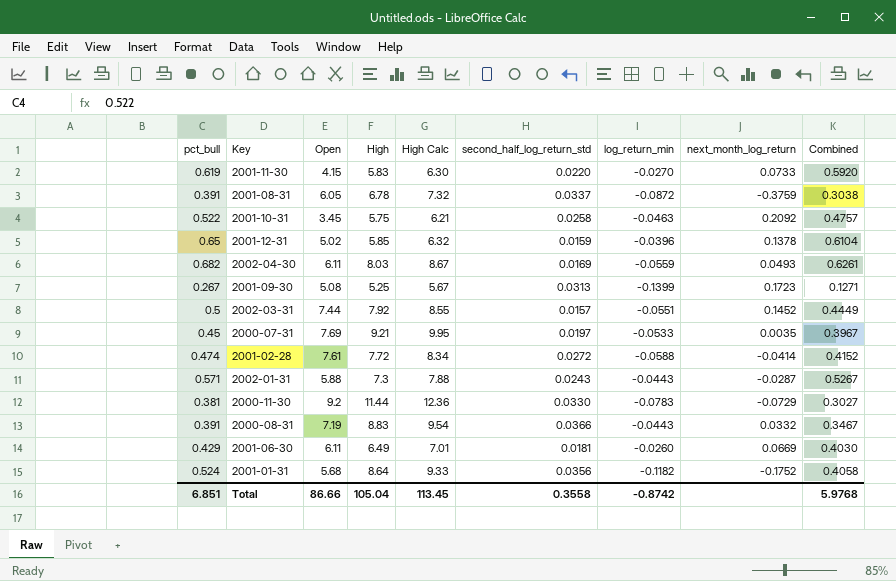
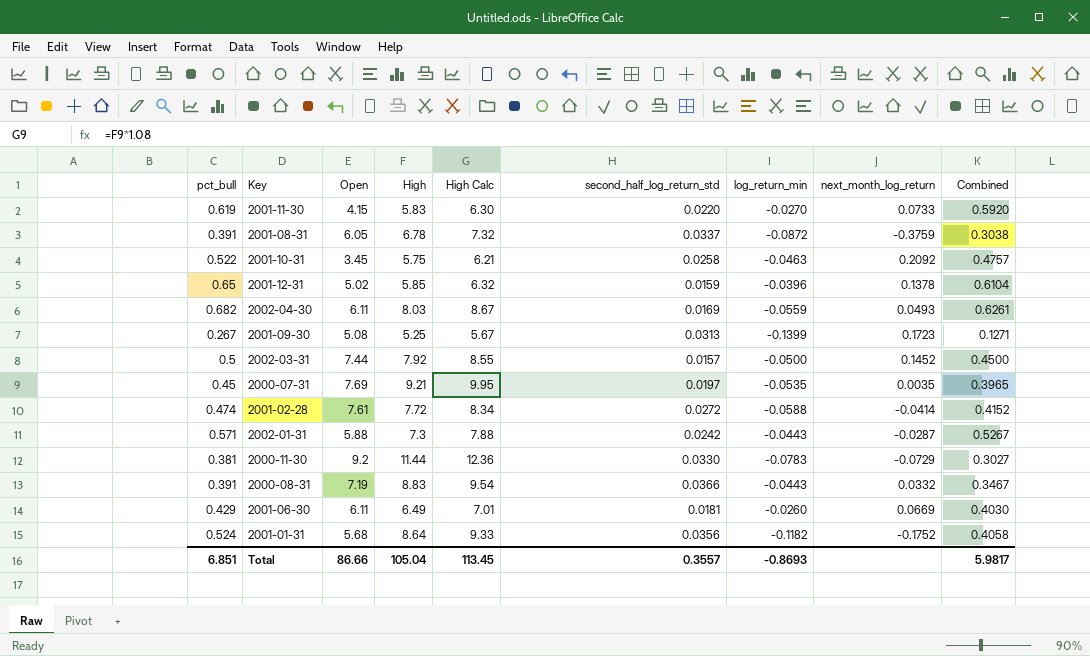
2002-03-31 | log_return_min: -0.0551 -> -0.0500
2002-03-31 | Combined: 0.4449 -> 0.4500
2000-07-31 | log_return_min: -0.0533 -> -0.0535
2000-07-31 | Combined: 0.3967 -> 0.3965
2002-01-31 | second_half_log_return_std: 0.0243 -> 0.0242
Total | second_half_log_return_std: 0.3558 -> 0.3557
Total | log_return_min: -0.8742 -> -0.8693
Total | Combined: 5.9768 -> 5.9817

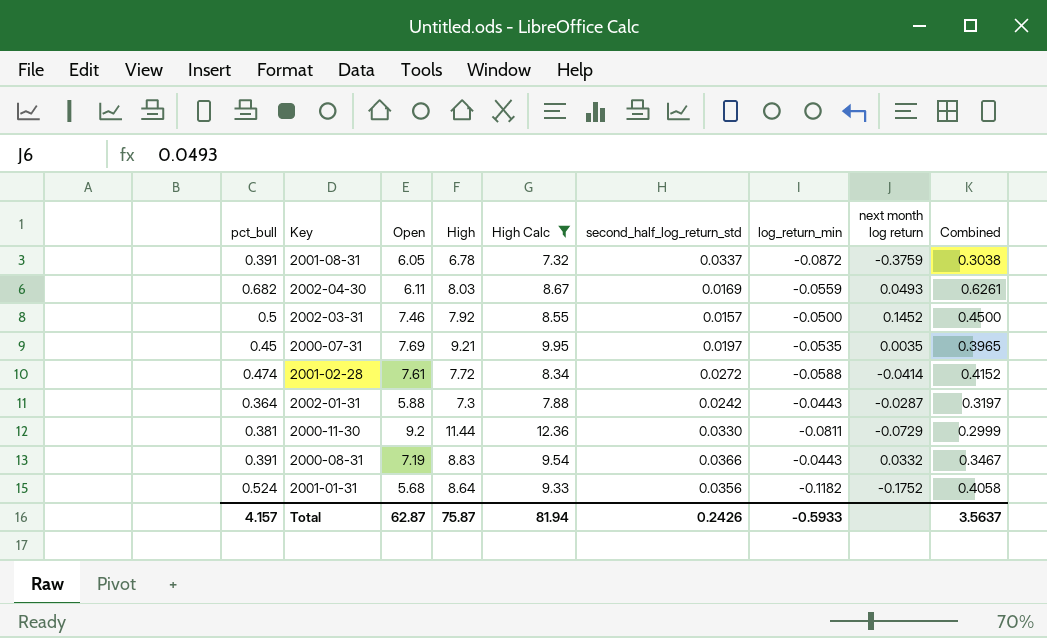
filter: none -> High Calc >= 7.32
column name: next_month_log_return -> next month log return
2002-03-31 | Open: 7.44 -> 7.46
2002-01-31 | pct_bull: 0.571 -> 0.364
2002-01-31 | Combined: 0.5267 -> 0.3197
2000-11-30 | log_return_min: -0.0783 -> -0.0811
2000-11-30 | Combined: 0.3027 -> 0.2999
Total | pct_bull: 6.851 -> 4.157
Total | Open: 86.66 -> 62.87
Total | High: 105.04 -> 75.87
Total | High Calc: 113.45 -> 81.94
Total | second_half_log_return_std: 0.3557 -> 0.2426
Total | log_return_min: -0.8693 -> -0.5933
Total | Combined: 5.9817 -> 3.5637

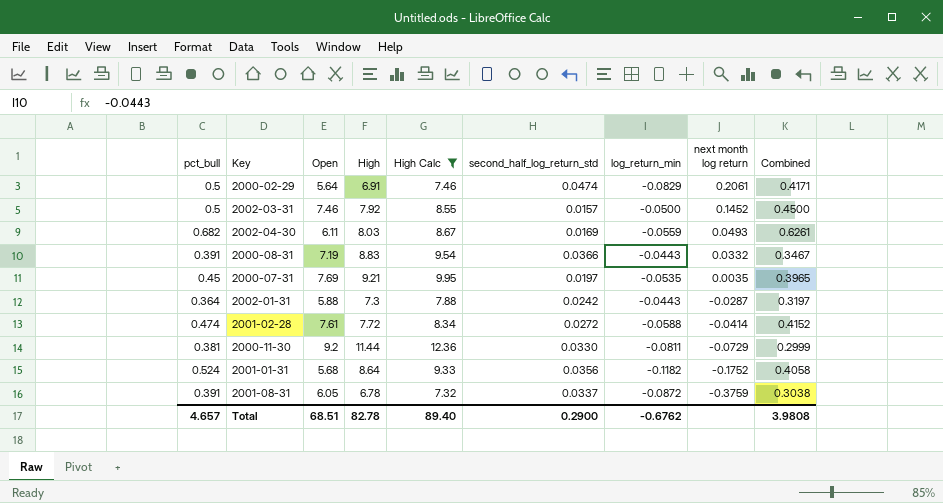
row order: none -> next month log return descending
row 2000-02-29: none -> 0.5 | 5.64 | 6.91 | 7.46 | 0.0474 | -0.0829 | 0.2061 | 0.4171
Total | pct_bull: 4.157 -> 4.657
Total | Open: 62.87 -> 68.51
Total | High: 75.87 -> 82.78
Total | High Calc: 81.94 -> 89.40
Total | second_half_log_return_std: 0.2426 -> 0.2900
Total | log_return_min: -0.5933 -> -0.6762
Total | Combined: 3.5637 -> 3.9808

